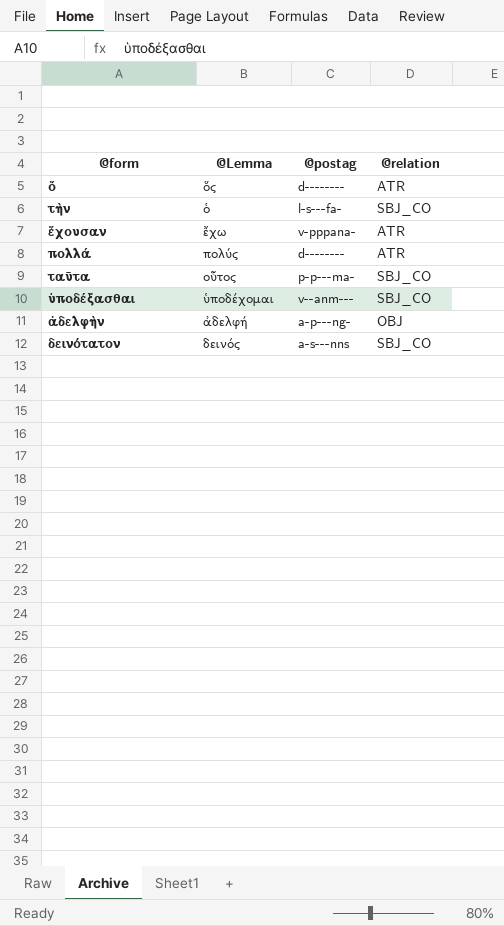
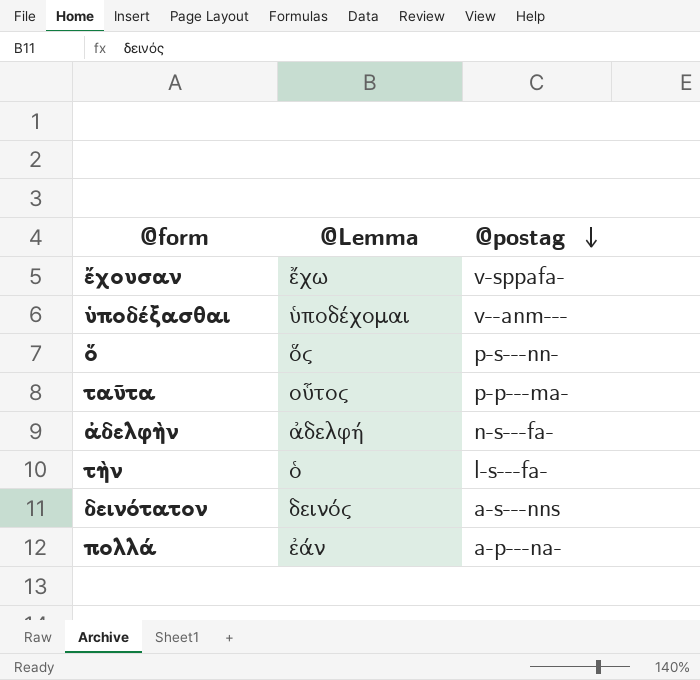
row order: none -> @postag descending
column @relation | position: 4 -> none
ἔχουσαν | @postag: v-pppana- -> v-sppafa-
ὅ | @postag: d-------- -> p-s---nn-
ἀδελφὴν | @postag: a-p---ng- -> n-s---fa-
πολλά | @Lemma: πολύς -> ἐάν
πολλά | @postag: d-------- -> a-p---na-

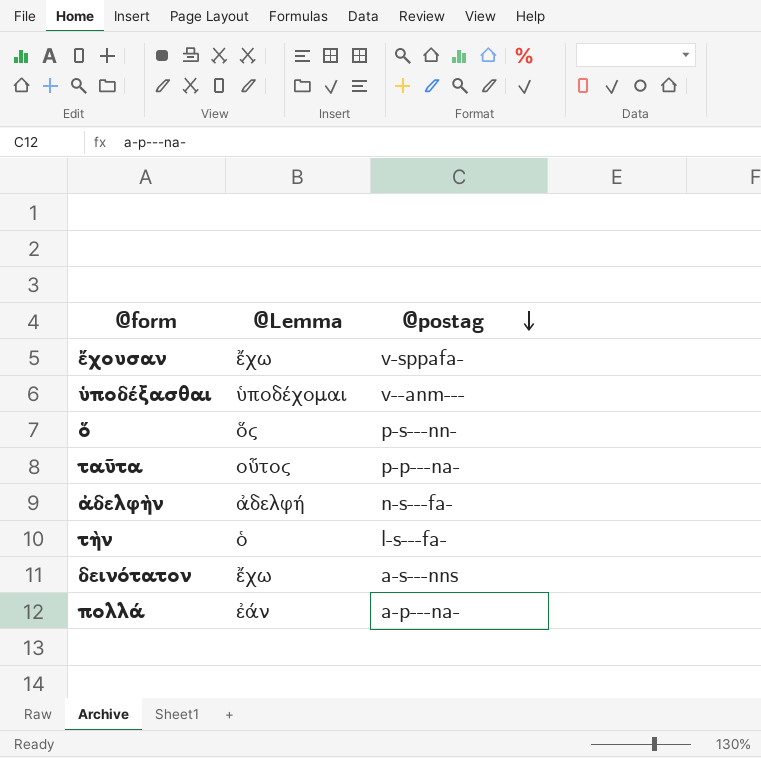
ταῦτα | @postag: p-p---ma- -> p-p---na-
δεινότατον | @Lemma: δεινός -> ἔχω

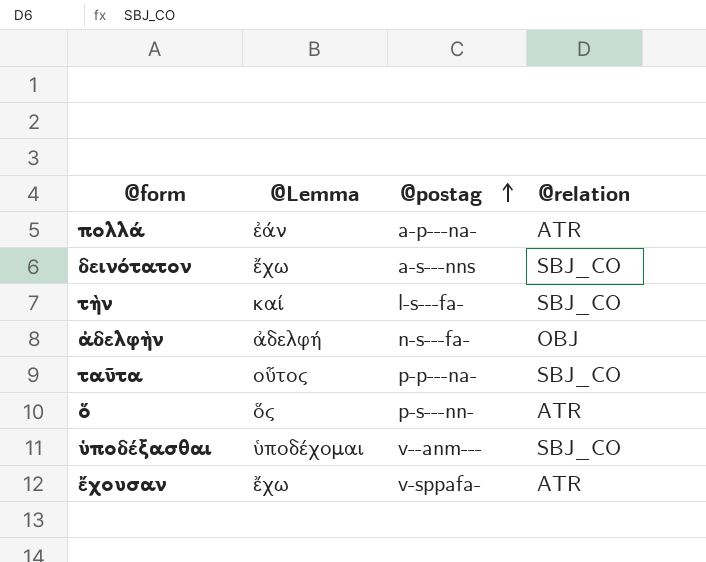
row order: @postag descending -> @postag ascending
column @relation | position: none -> 4
τὴν | @Lemma: ὁ -> καί

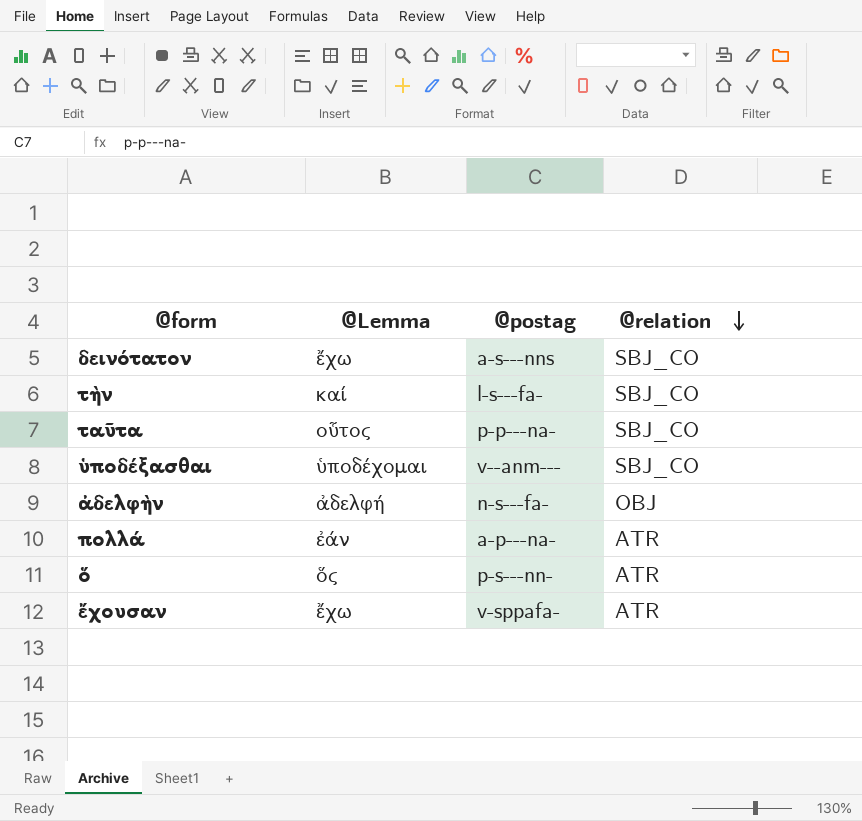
row order: @postag ascending -> @relation descending

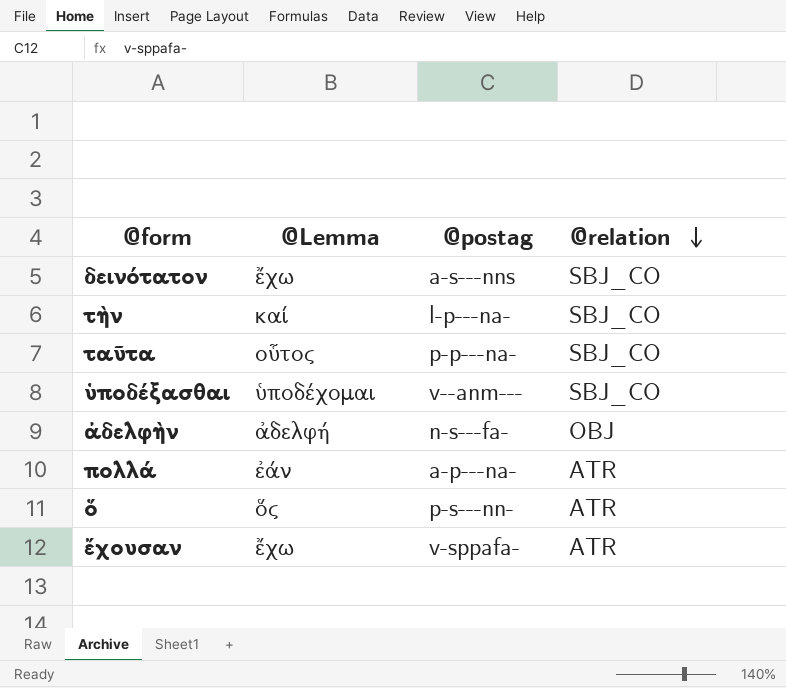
τὴν | @postag: l-s---fa- -> l-p---na-

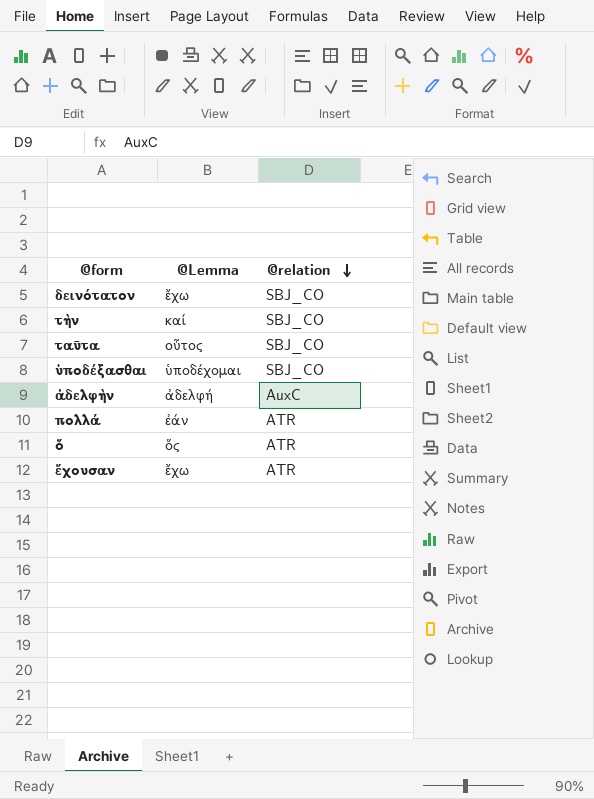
column @postag | position: 3 -> none
ἀδελφὴν | @relation: OBJ -> AuxC

